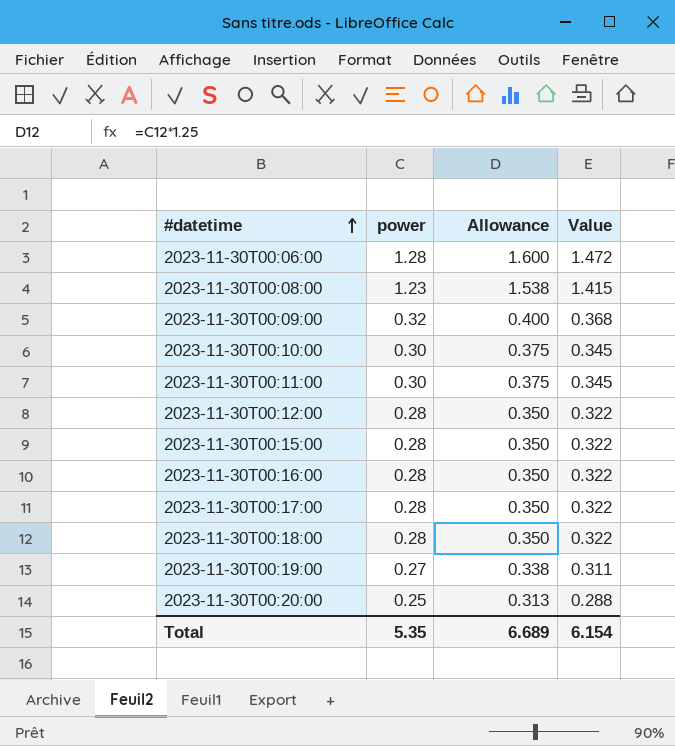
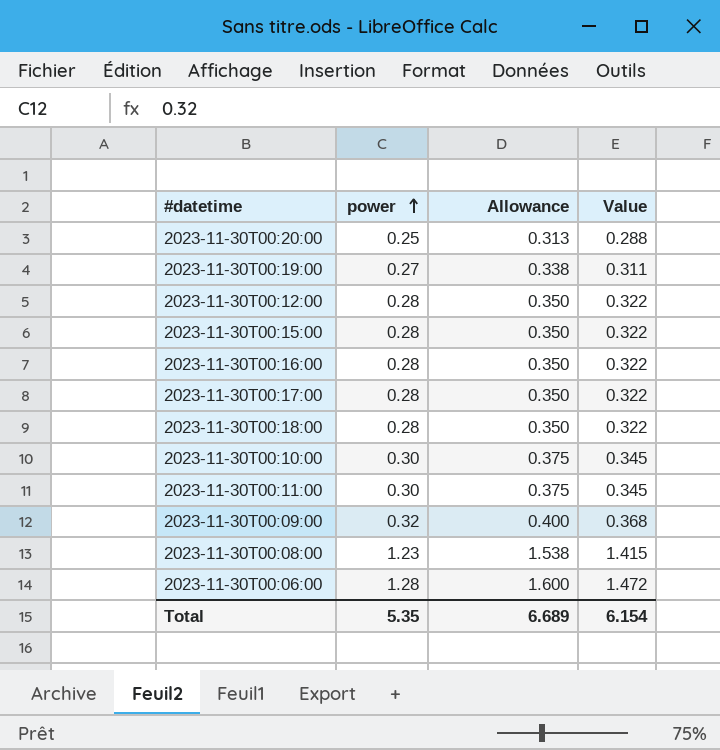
row order: #datetime ascending -> power ascending

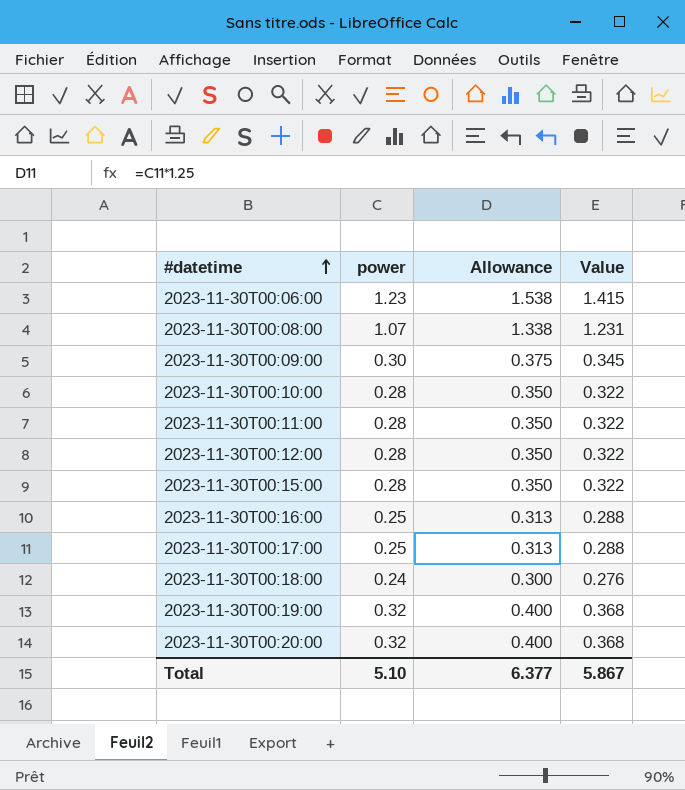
row order: power ascending -> #datetime ascending
2023-11-30T00:06:00 | power: 1.28 -> 1.23
2023-11-30T00:06:00 | Allowance: 1.600 -> 1.538
2023-11-30T00:06:00 | Value: 1.472 -> 1.415
2023-11-30T00:08:00 | power: 1.23 -> 1.07
2023-11-30T00:08:00 | Allowance: 1.538 -> 1.338
2023-11-30T00:08:00 | Value: 1.415 -> 1.231
2023-11-30T00:09:00 | power: 0.32 -> 0.30
2023-11-30T00:09:00 | Allowance: 0.400 -> 0.375
2023-11-30T00:09:00 | Value: 0.368 -> 0.345
2023-11-30T00:10:00 | power: 0.30 -> 0.28
2023-11-30T00:10:00 | Allowance: 0.375 -> 0.350
2023-11-30T00:10:00 | Value: 0.345 -> 0.322
2023-11-30T00:11:00 | power: 0.30 -> 0.28
2023-11-30T00:11:00 | Allowance: 0.375 -> 0.350
2023-11-30T00:11:00 | Value: 0.345 -> 0.322
2023-11-30T00:16:00 | power: 0.28 -> 0.25
2023-11-30T00:16:00 | Allowance: 0.350 -> 0.313
2023-11-30T00:16:00 | Value: 0.322 -> 0.288
2023-11-30T00:17:00 | power: 0.28 -> 0.25
2023-11-30T00:17:00 | Allowance: 0.350 -> 0.313
2023-11-30T00:17:00 | Value: 0.322 -> 0.288
2023-11-30T00:18:00 | power: 0.28 -> 0.24
2023-11-30T00:18:00 | Allowance: 0.350 -> 0.300
2023-11-30T00:18:00 | Value: 0.322 -> 0.276
2023-11-30T00:19:00 | power: 0.27 -> 0.32
2023-11-30T00:19:00 | Allowance: 0.338 -> 0.400
2023-11-30T00:19:00 | Value: 0.311 -> 0.368
2023-11-30T00:20:00 | power: 0.25 -> 0.32
2023-11-30T00:20:00 | Allowance: 0.313 -> 0.400
2023-11-30T00:20:00 | Value: 0.288 -> 0.368
Total | power: 5.35 -> 5.10
Total | Allowance: 6.689 -> 6.377
Total | Value: 6.154 -> 5.867

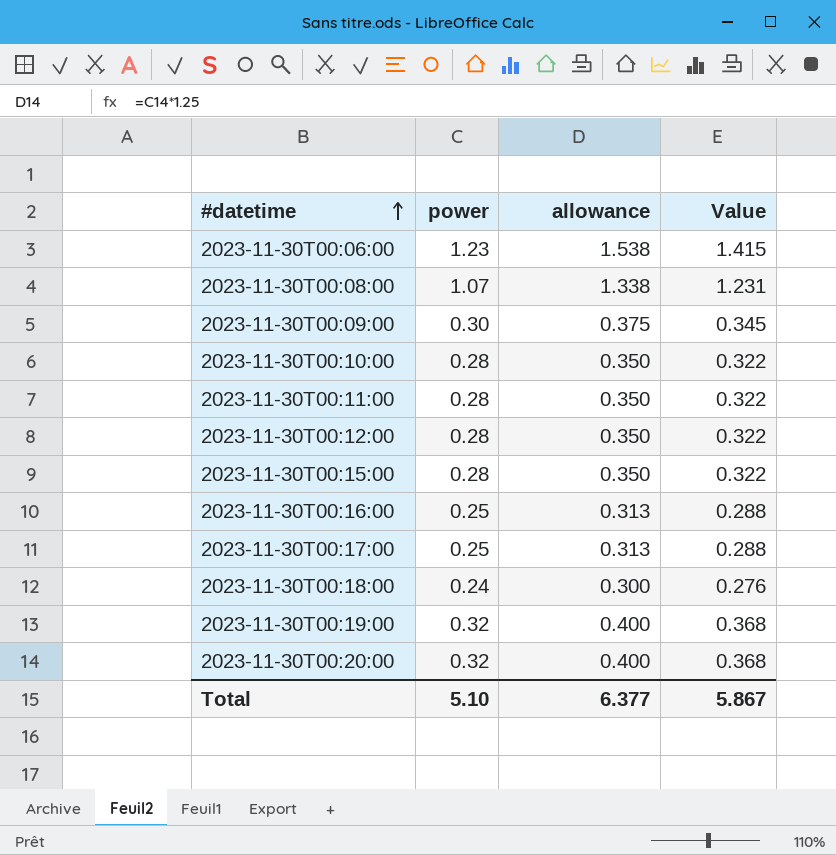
column name: Allowance -> allowance

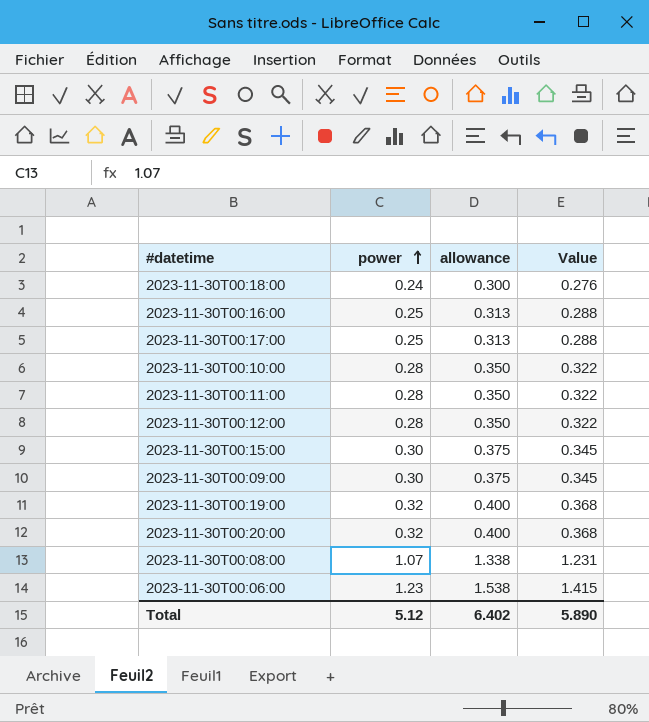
row order: #datetime ascending -> power ascending
2023-11-30T00:15:00 | power: 0.28 -> 0.30
2023-11-30T00:15:00 | allowance: 0.350 -> 0.375
2023-11-30T00:15:00 | Value: 0.322 -> 0.345
Total | power: 5.10 -> 5.12
Total | allowance: 6.377 -> 6.402
Total | Value: 5.867 -> 5.890

